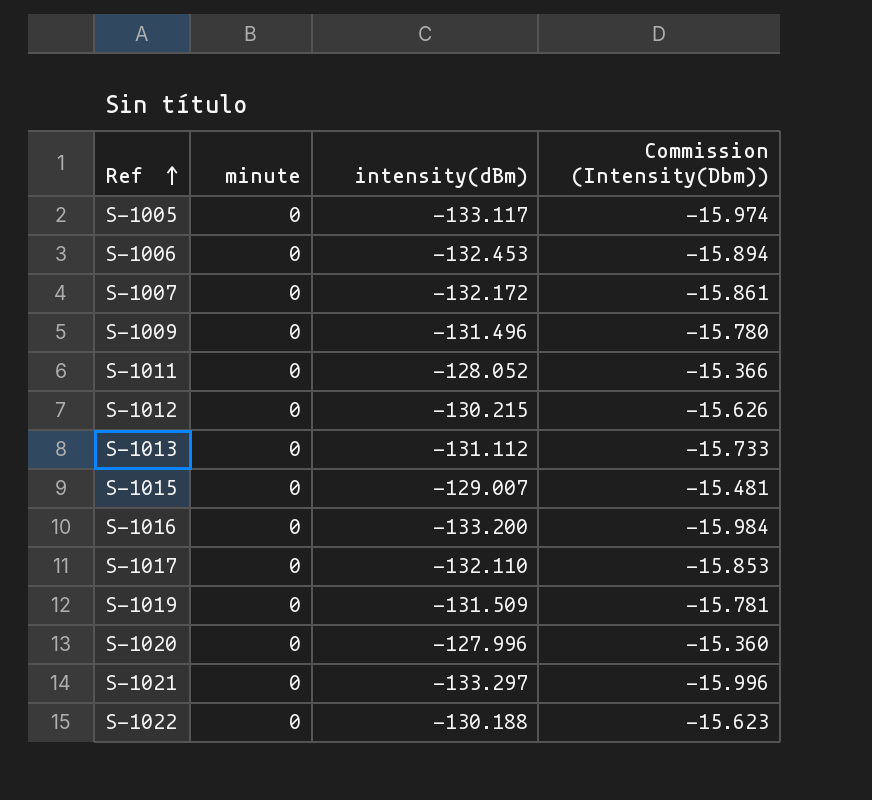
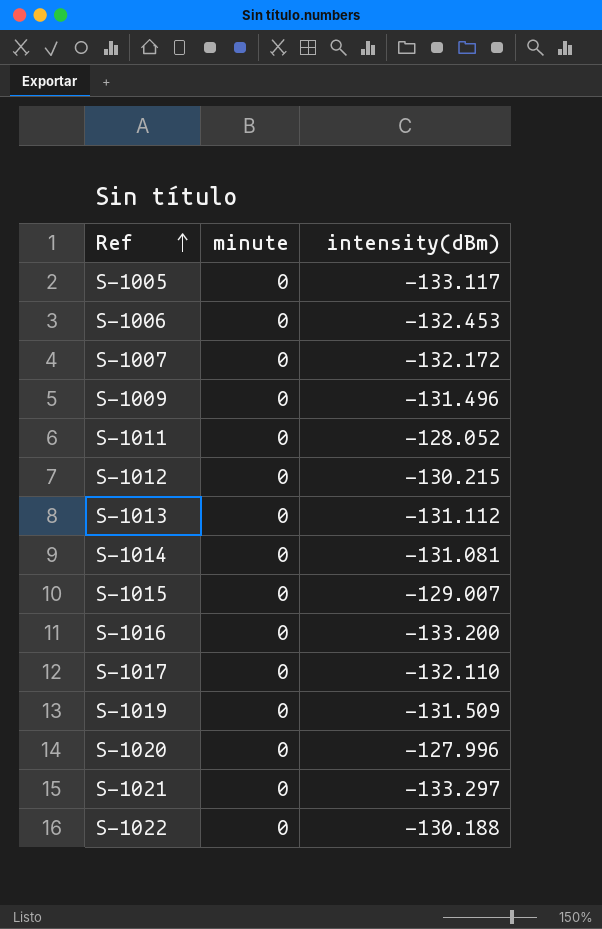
column Commission (Intensity(Dbm)) | formula: [intensity(dBm)] * 0.12 -> none
row S-1014: none -> 0 | -131.081

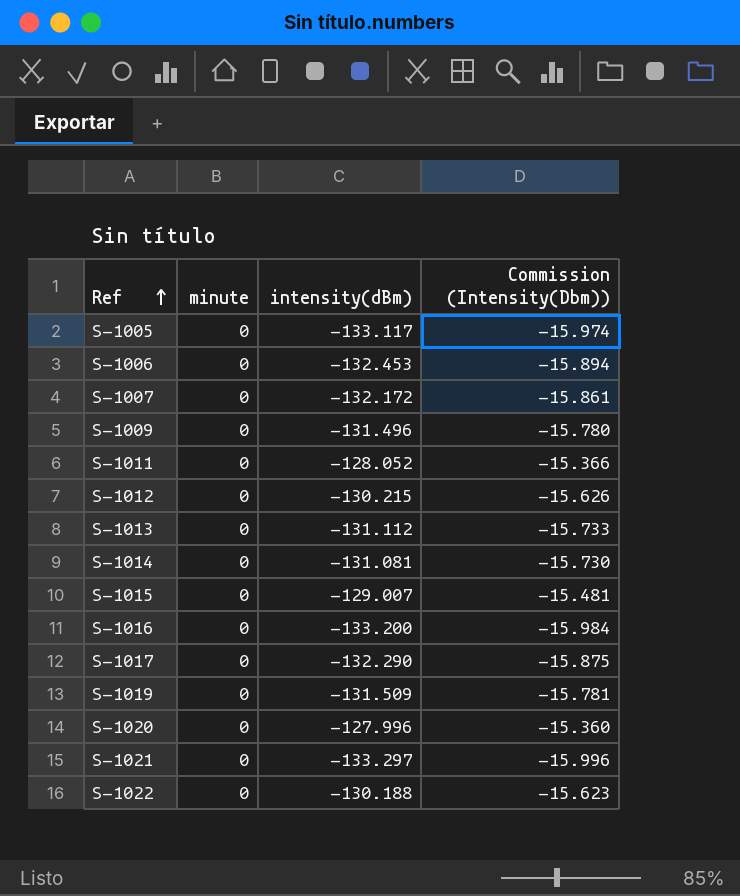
column Commission (Intensity(Dbm)) | formula: none -> [intensity(dBm)] * 0.12
S-1017 | intensity(dBm): -132.110 -> -132.290

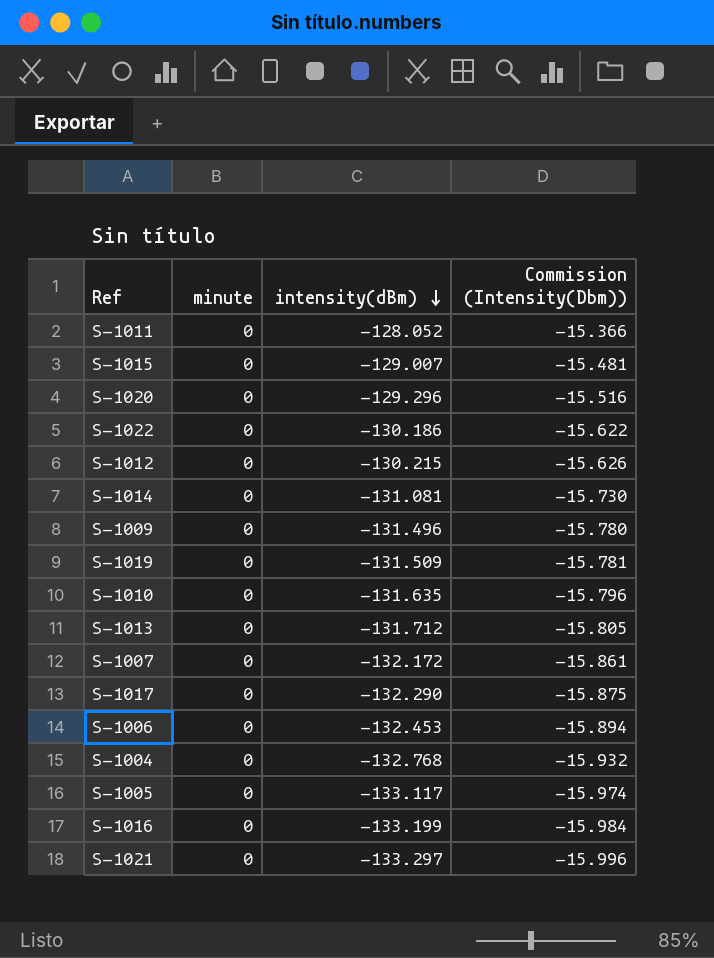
row order: Ref ascending -> intensity(dBm) descending
S-1020 | intensity(dBm): -127.996 -> -129.296
S-1020 | Commission (Intensity(Dbm)): -15.360 -> -15.516
S-1022 | intensity(dBm): -130.188 -> -130.186
S-1022 | Commission (Intensity(Dbm)): -15.623 -> -15.622
row S-1010: none -> 0 | -131.635 | -15.796
S-1013 | intensity(dBm): -131.112 -> -131.712
S-1013 | Commission (Intensity(Dbm)): -15.733 -> -15.805
row S-1004: none -> 0 | -132.768 | -15.932
S-1016 | intensity(dBm): -133.200 -> -133.199

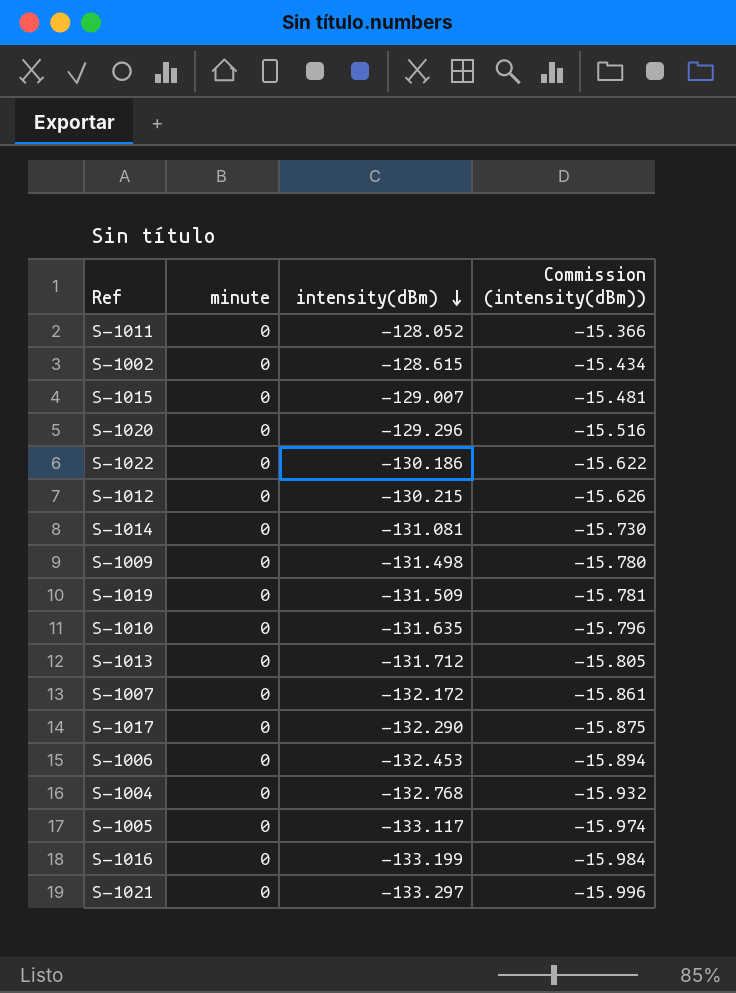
column name: Commission (Intensity(Dbm)) -> Commission (intensity(dBm))
row S-1002: none -> 0 | -128.615 | -15.434
S-1009 | intensity(dBm): -131.496 -> -131.498

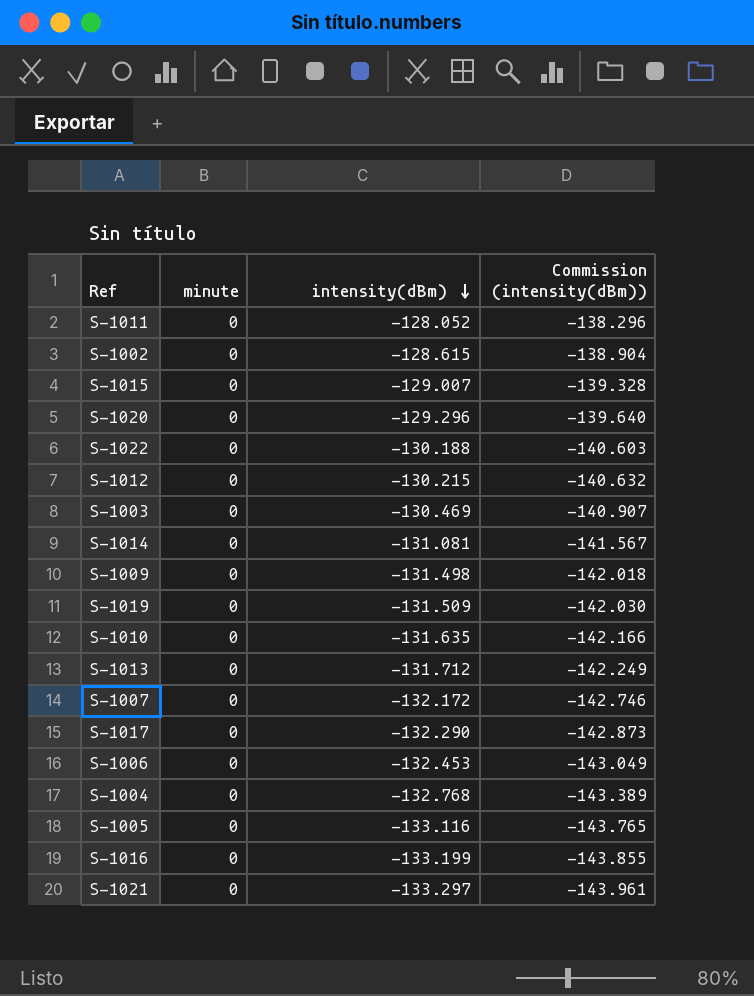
column Commission (intensity(dBm)) | formula: [intensity(dBm)] * 0.12 -> [intensity(dBm)] * 1.08
S-1022 | intensity(dBm): -130.186 -> -130.188
row S-1003: none -> 0 | -130.469 | -140.907
S-1005 | intensity(dBm): -133.117 -> -133.116

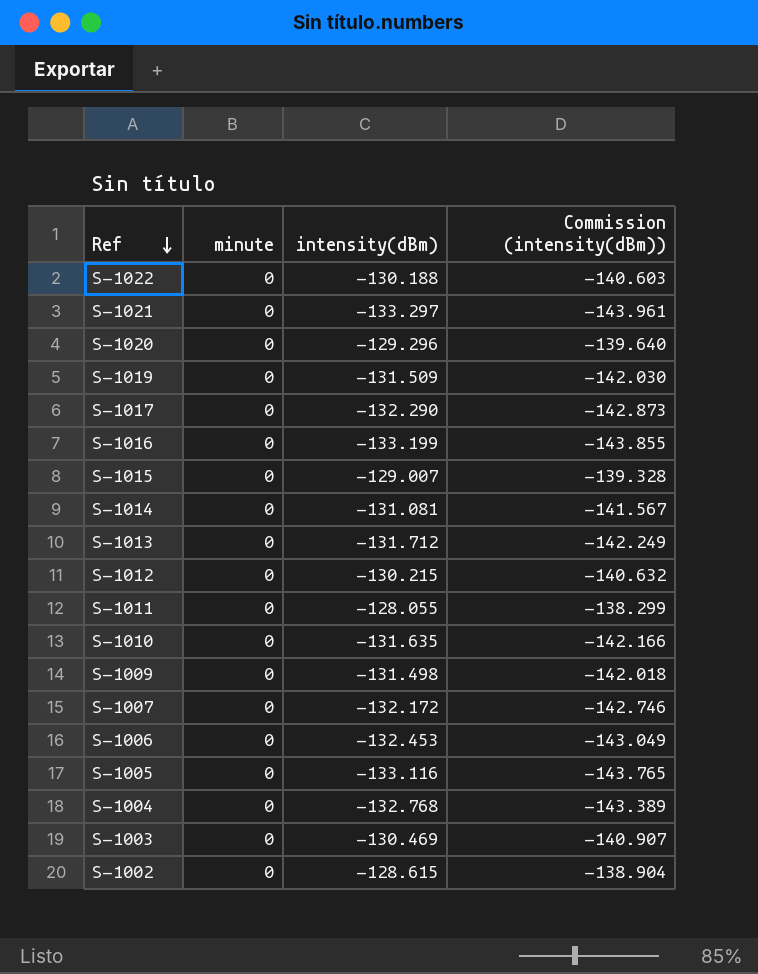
row order: intensity(dBm) descending -> Ref descending
S-1011 | intensity(dBm): -128.052 -> -128.055
S-1011 | Commission (intensity(dBm)): -138.296 -> -138.299

